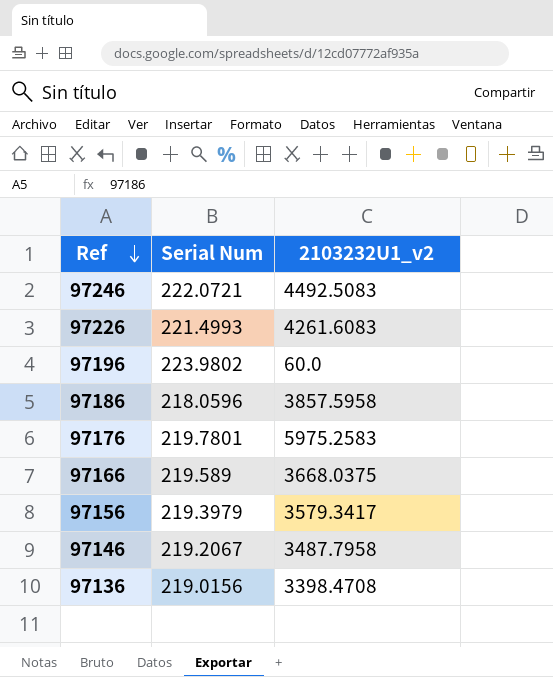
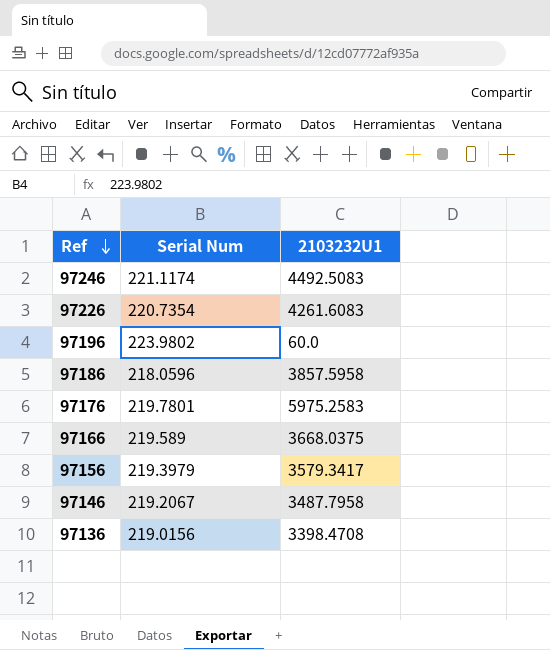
column name: 2103232U1_v2 -> 2103232U1
97246 | Serial Num: 222.0721 -> 221.1174
97226 | Serial Num: 221.4993 -> 220.7354

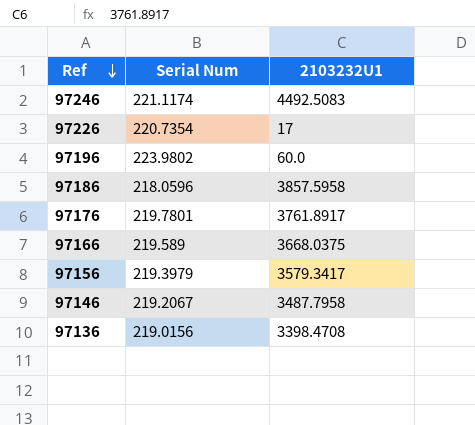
97226 | 2103232U1: 4261.6083 -> 17
97176 | 2103232U1: 5975.2583 -> 3761.8917

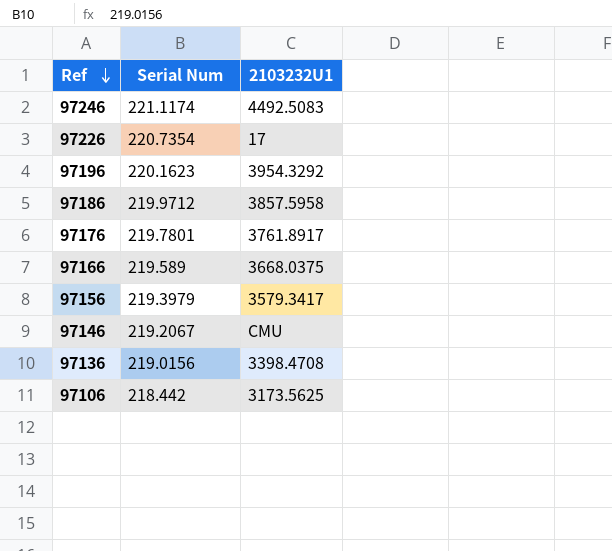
97196 | Serial Num: 223.9802 -> 220.1623
97196 | 2103232U1: 60.0 -> 3954.3292
97186 | Serial Num: 218.0596 -> 219.9712
97146 | 2103232U1: 3487.7958 -> CMU
row 97106: none -> 218.442 | 3173.5625

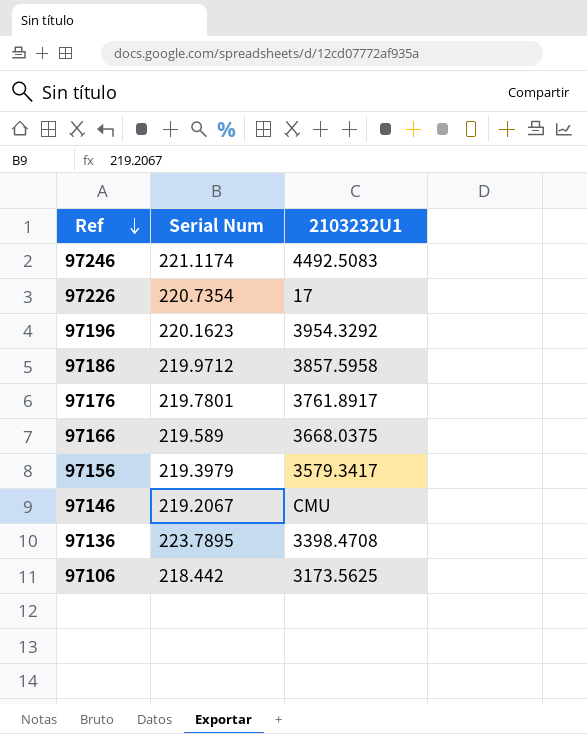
97136 | Serial Num: 219.0156 -> 223.7895

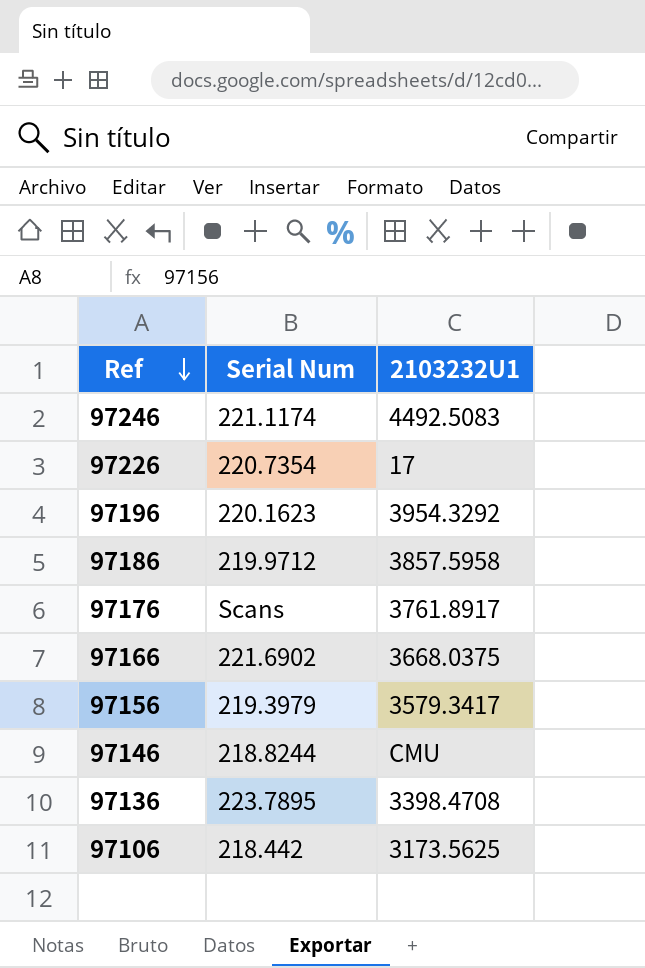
97176 | Serial Num: 219.7801 -> Scans
97166 | Serial Num: 219.589 -> 221.6902
97146 | Serial Num: 219.2067 -> 218.8244

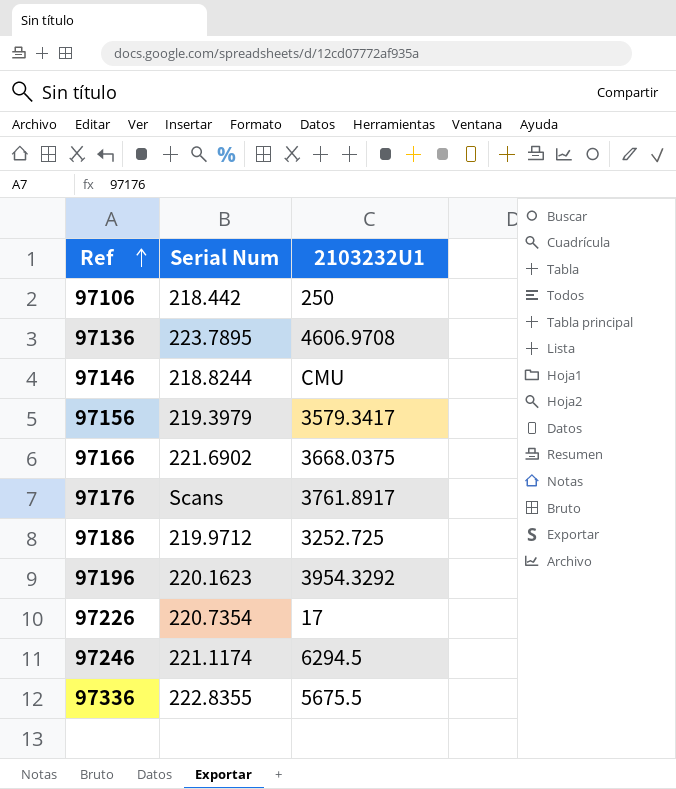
row order: Ref descending -> Ref ascending
97106 | 2103232U1: 3173.5625 -> 250
97136 | 2103232U1: 3398.4708 -> 4606.9708
97186 | 2103232U1: 3857.5958 -> 3252.725
97246 | 2103232U1: 4492.5083 -> 6294.5
row 97336: none -> 222.8355 | 5675.5

